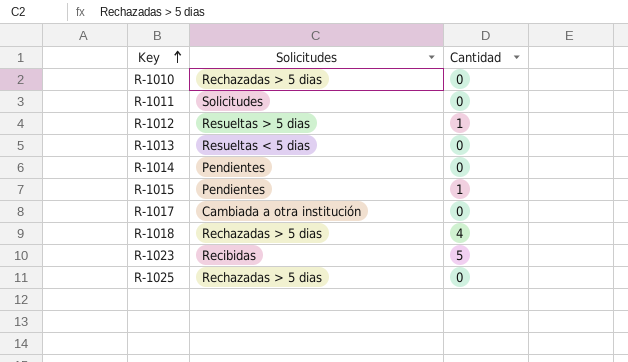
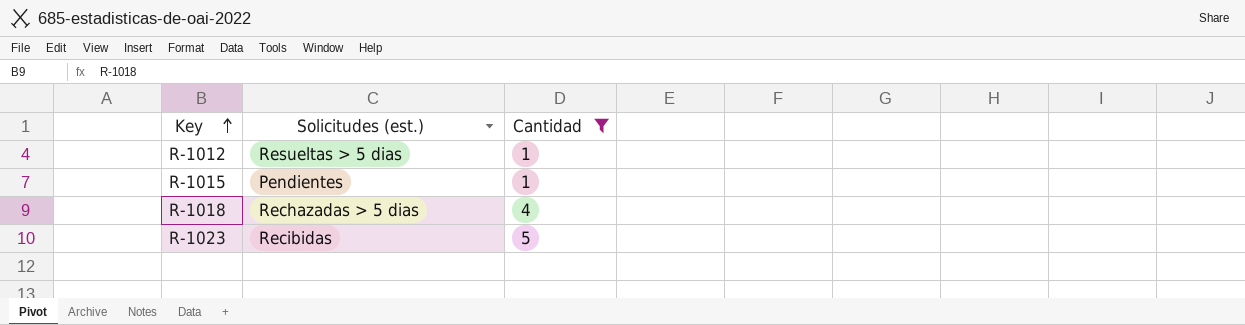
filter: none -> Cantidad != 0
column name: Solicitudes -> Solicitudes (est.)

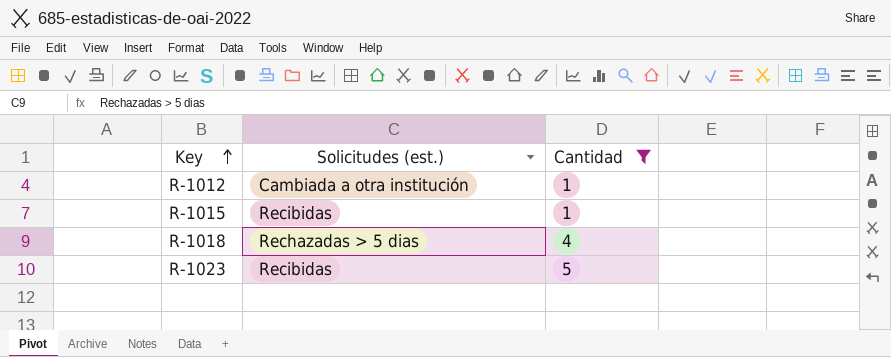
R-1012 | Solicitudes (est.): Resueltas > 5 dias -> Cambiada a otra institución
R-1015 | Solicitudes (est.): Pendientes -> Recibidas

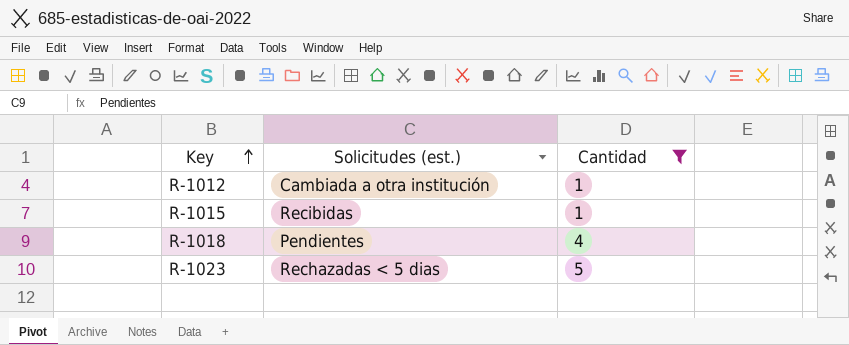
R-1018 | Solicitudes (est.): Rechazadas > 5 dias -> Pendientes
R-1023 | Solicitudes (est.): Recibidas -> Rechazadas < 5 dias

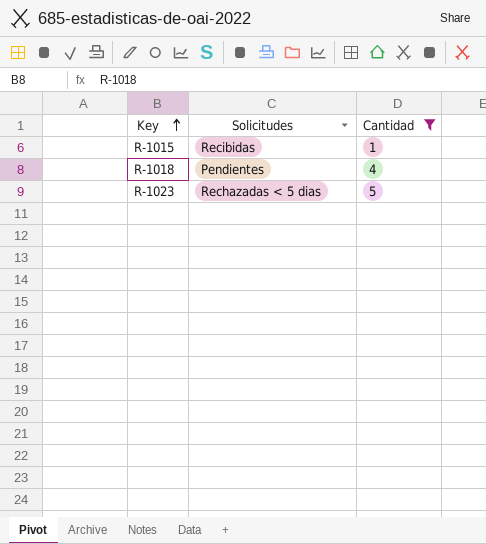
column name: Solicitudes (est.) -> Solicitudes
row R-1012: Cambiada a otra institución | 1 -> none

